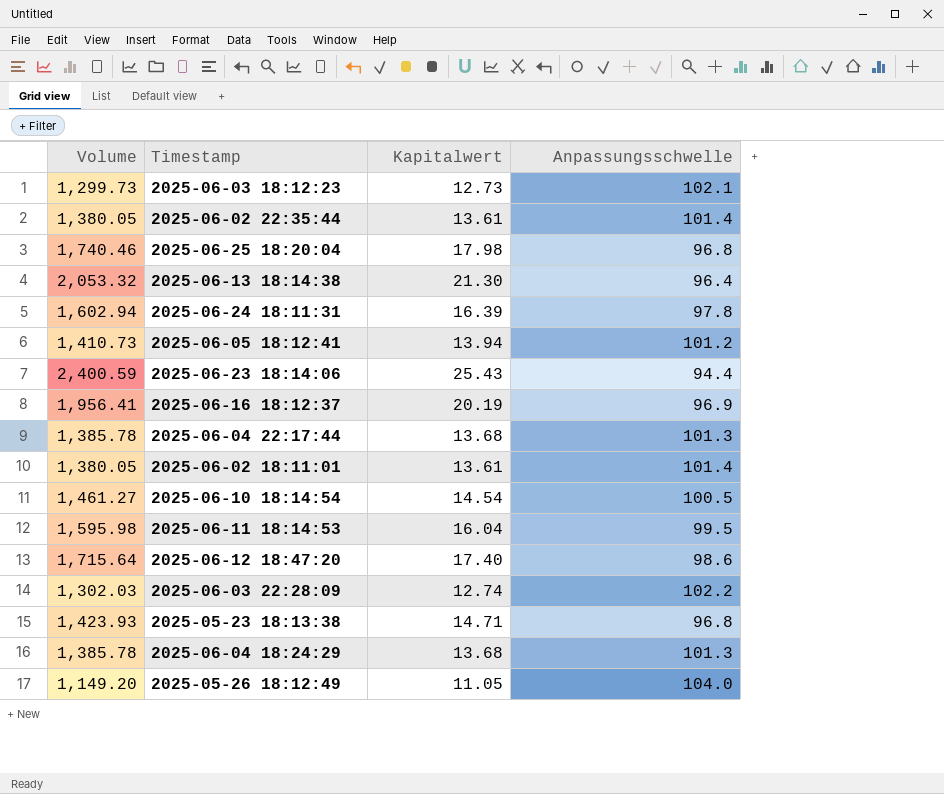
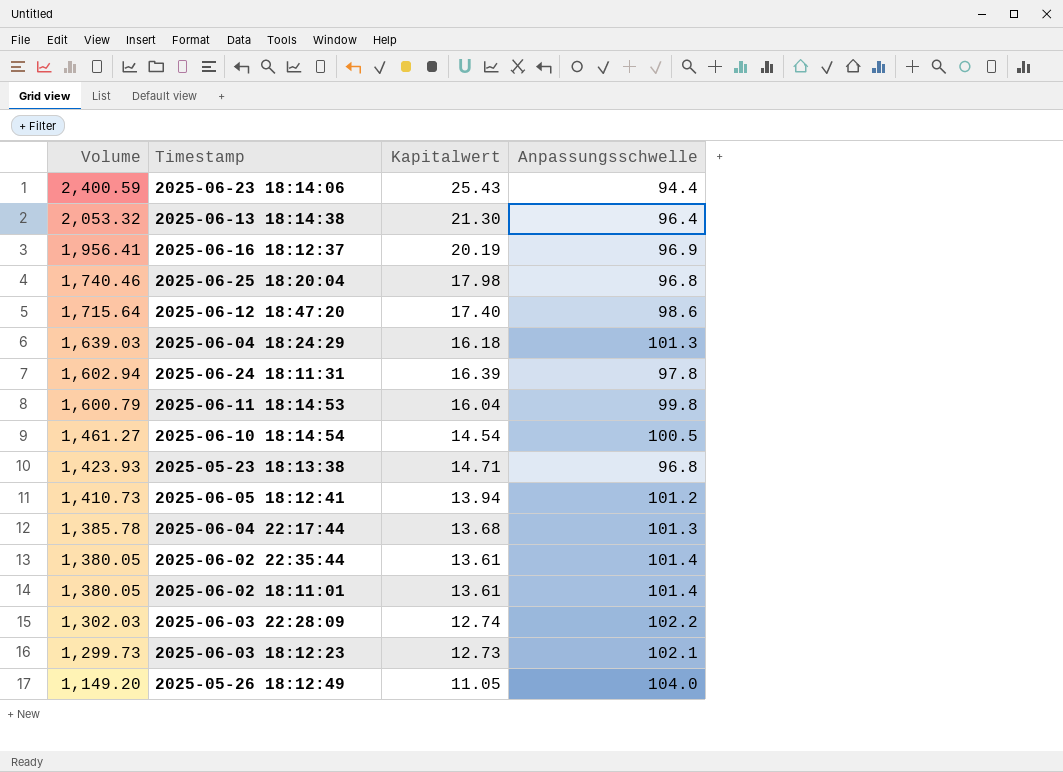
row order: none -> Volume descending
2025-06-04 18:24:29 | Volume: 1,385.78 -> 1,639.03
2025-06-04 18:24:29 | Kapitalwert: 13.68 -> 16.18
2025-06-11 18:14:53 | Volume: 1,595.98 -> 1,600.79
2025-06-11 18:14:53 | Anpassungsschwelle: 99.5 -> 99.8

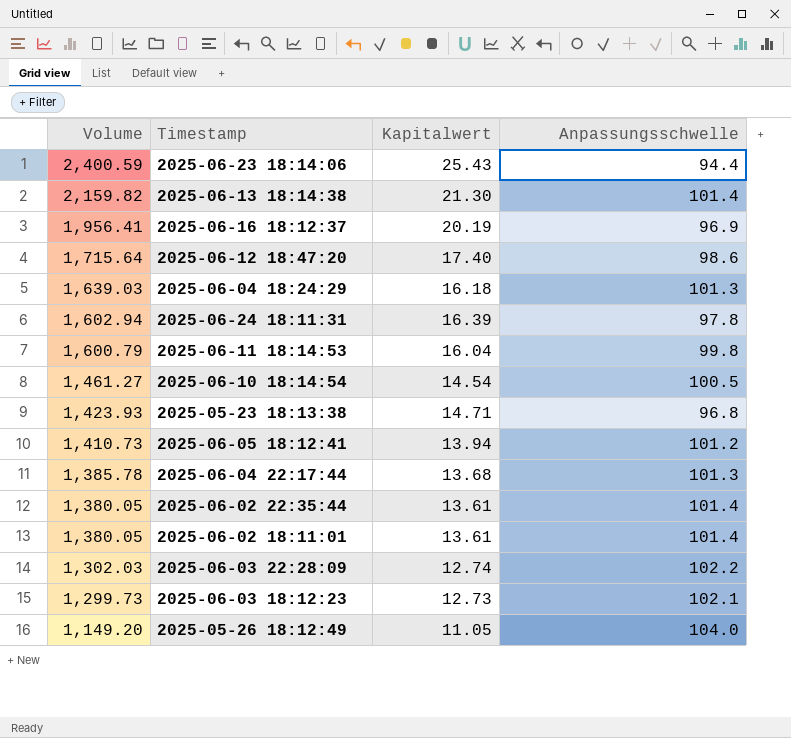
row 2025-06-25 18:20:04: 1,740.46 | 17.98 | 96.8 -> none
2025-06-13 18:14:38 | Volume: 2,053.32 -> 2,159.82
2025-06-13 18:14:38 | Anpassungsschwelle: 96.4 -> 101.4

